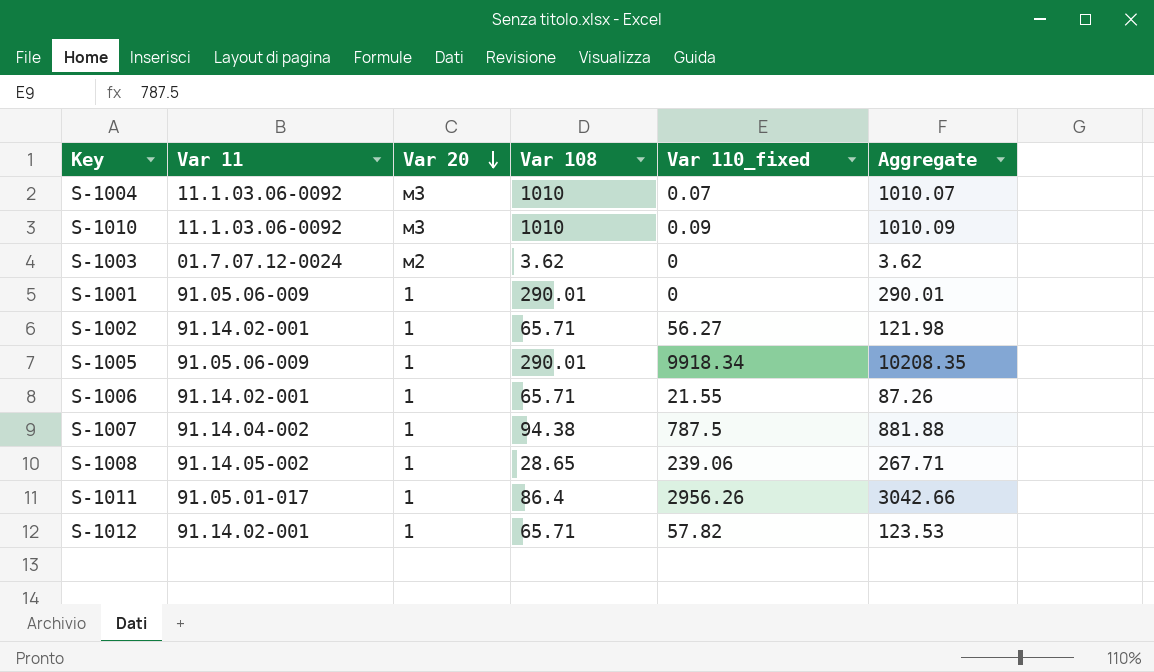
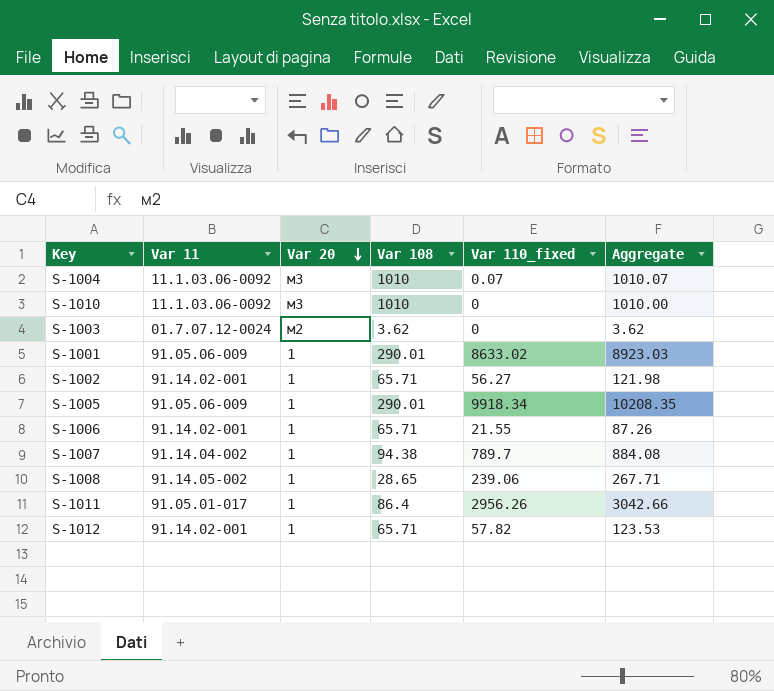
S-1010 | Var 110_fixed: 0.09 -> 0
S-1010 | Aggregate: 1010.09 -> 1010.00
S-1001 | Var 110_fixed: 0 -> 8633.02
S-1001 | Aggregate: 290.01 -> 8923.03
S-1007 | Var 110_fixed: 787.5 -> 789.7
S-1007 | Aggregate: 881.88 -> 884.08

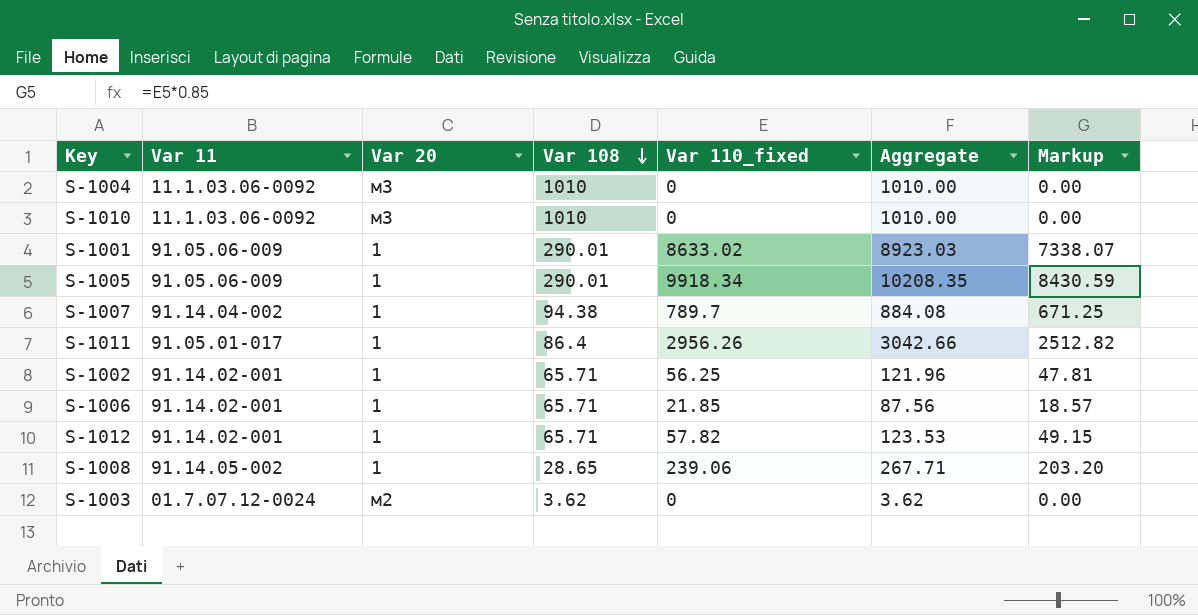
row order: Var 20 descending -> Var 108 descending
column Markup | formula: none -> [Var 110_fixed] * 0.85
S-1004 | Var 110_fixed: 0.07 -> 0
S-1004 | Aggregate: 1010.07 -> 1010.00
S-1002 | Var 110_fixed: 56.27 -> 56.25
S-1002 | Aggregate: 121.98 -> 121.96
S-1006 | Var 110_fixed: 21.55 -> 21.85
S-1006 | Aggregate: 87.26 -> 87.56

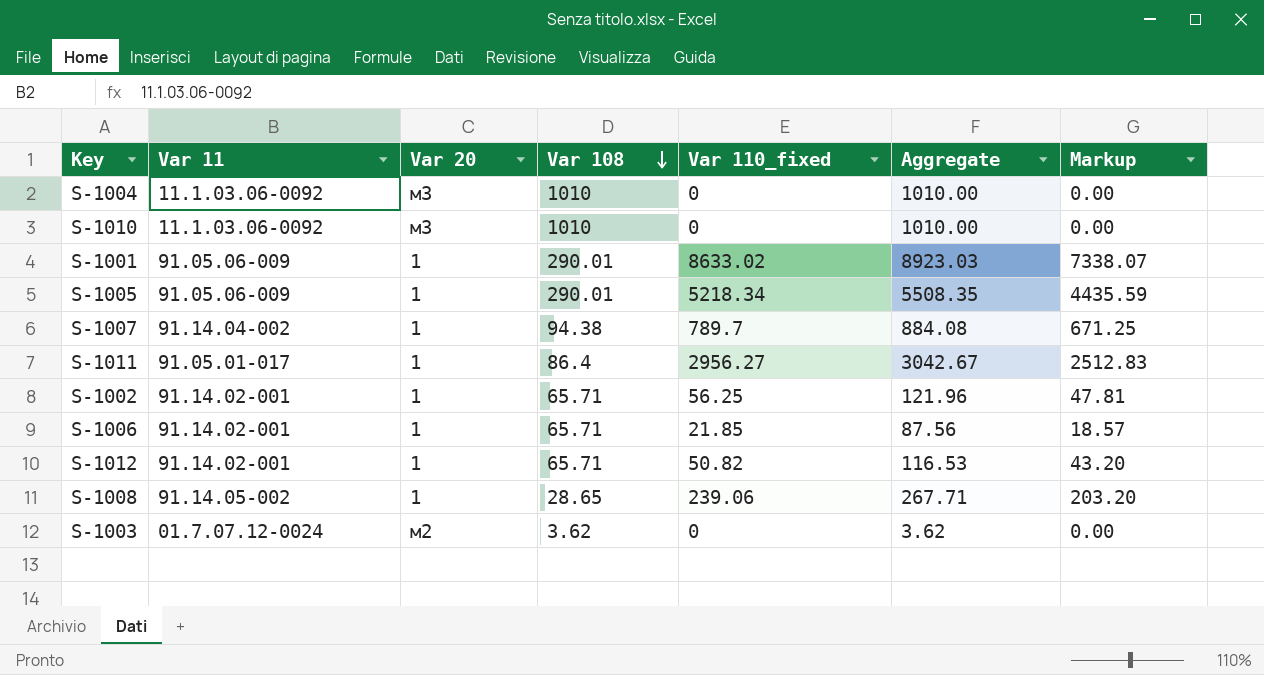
S-1005 | Var 110_fixed: 9918.34 -> 5218.34
S-1005 | Aggregate: 10208.35 -> 5508.35
S-1005 | Markup: 8430.59 -> 4435.59
S-1011 | Var 110_fixed: 2956.26 -> 2956.27
S-1011 | Aggregate: 3042.66 -> 3042.67
S-1011 | Markup: 2512.82 -> 2512.83
S-1012 | Var 110_fixed: 57.82 -> 50.82
S-1012 | Aggregate: 123.53 -> 116.53
S-1012 | Markup: 49.15 -> 43.20

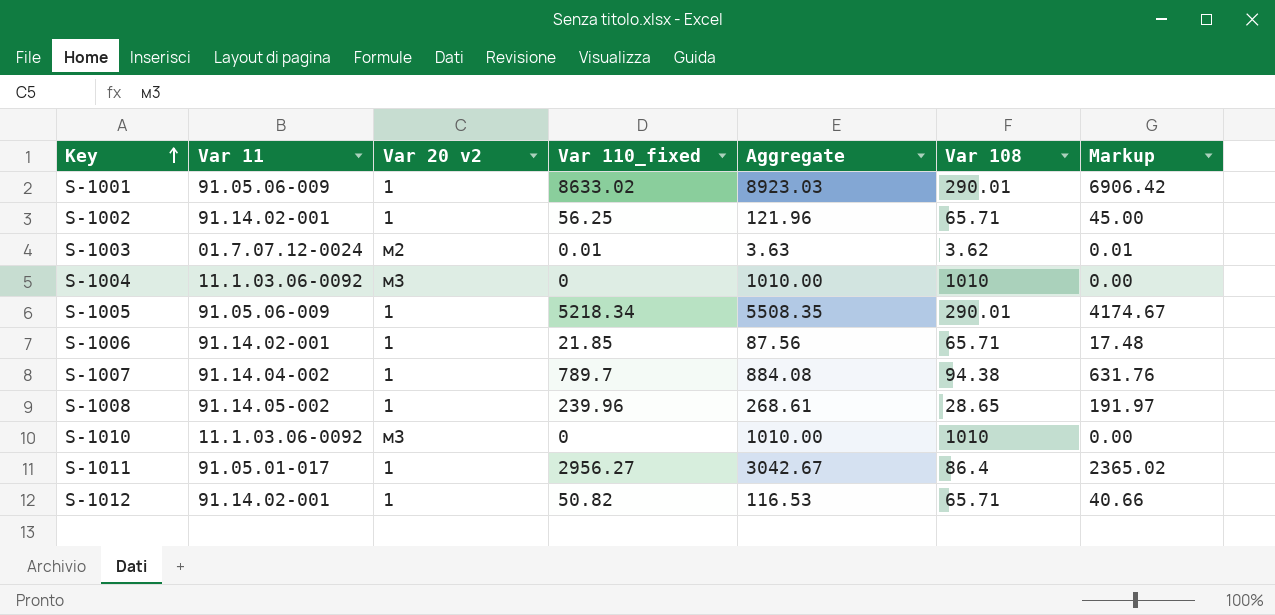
row order: Var 108 descending -> Key ascending
column name: Var 20 -> Var 20 v2
column Var 108 | position: 4 -> 6
column Markup | formula: [Var 110_fixed] * 0.85 -> [Var 110_fixed] * 0.8
S-1003 | Var 110_fixed: 0 -> 0.01
S-1003 | Aggregate: 3.62 -> 3.63
S-1008 | Var 110_fixed: 239.06 -> 239.96
S-1008 | Aggregate: 267.71 -> 268.61

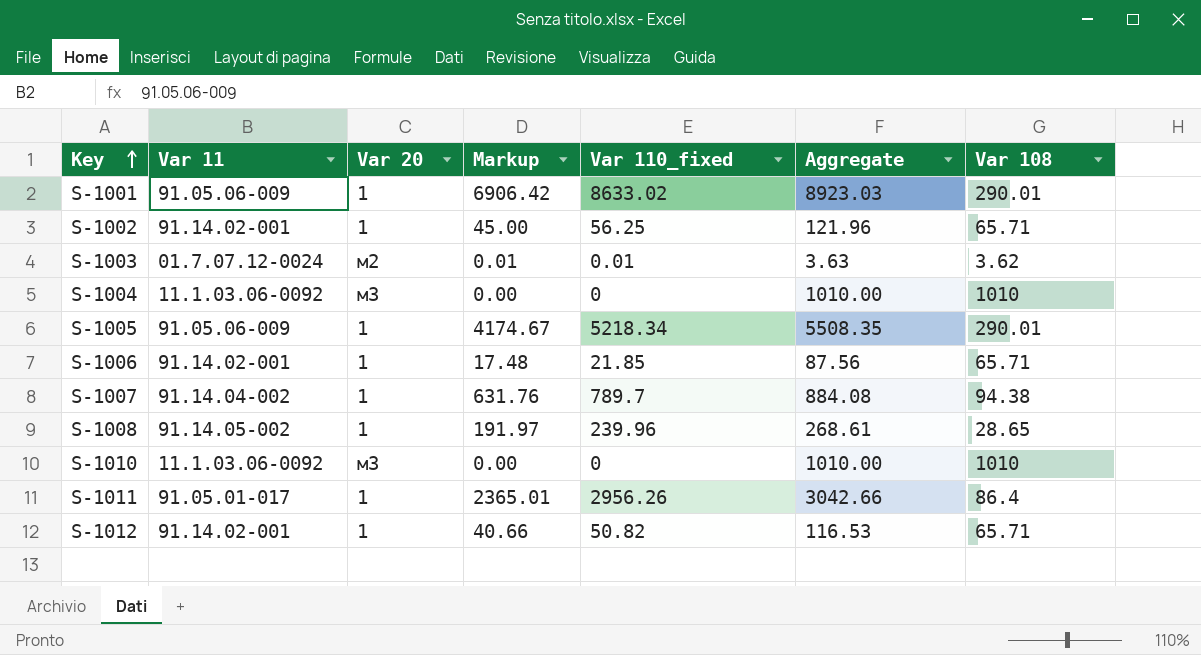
column name: Var 20 v2 -> Var 20
column Markup | position: 7 -> 4
S-1011 | Markup: 2365.02 -> 2365.01
S-1011 | Var 110_fixed: 2956.27 -> 2956.26
S-1011 | Aggregate: 3042.67 -> 3042.66

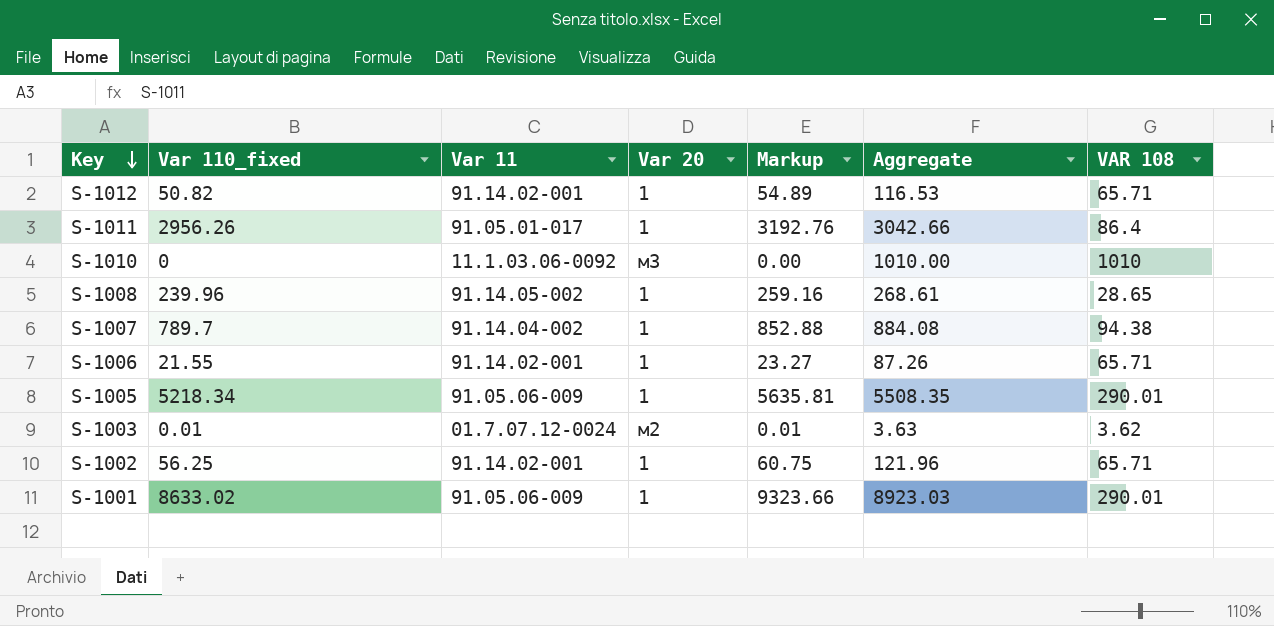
row order: Key ascending -> Key descending
column Var 110_fixed | position: 5 -> 2
column Markup | formula: [Var 110_fixed] * 0.8 -> [Var 110_fixed] * 1.08
column name: Var 108 -> VAR 108
row S-1004: 11.1.03.06-0092 | м3 | 0.00 | 0 | 1010.00 | 1010 -> none
S-1006 | Var 110_fixed: 21.85 -> 21.55
S-1006 | Aggregate: 87.56 -> 87.26

